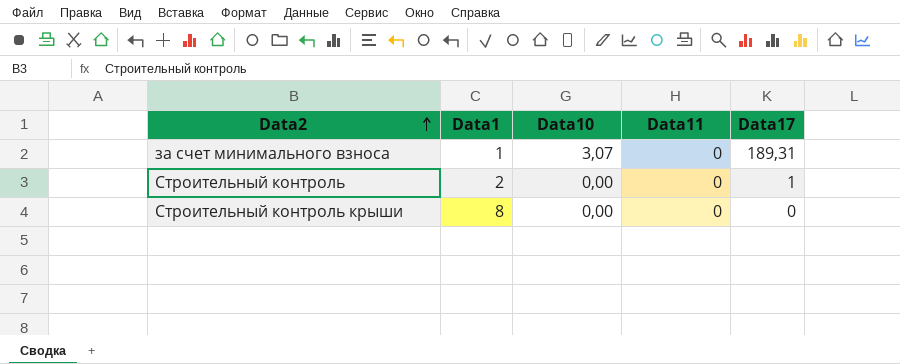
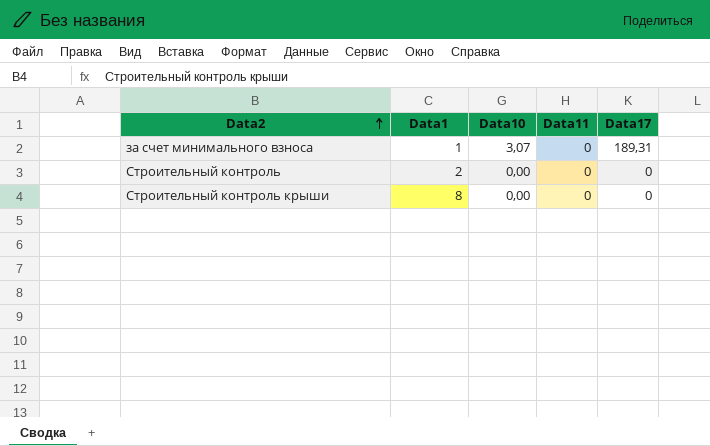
Строительный контроль | Data17: 1 -> 0

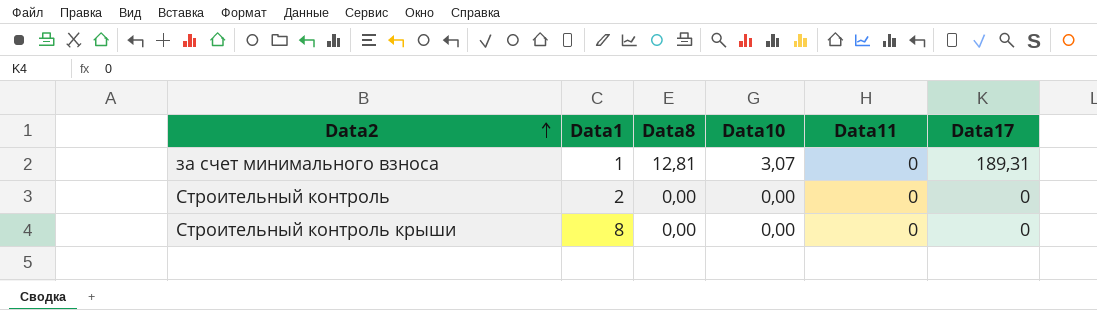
column Data8 | position: none -> 3

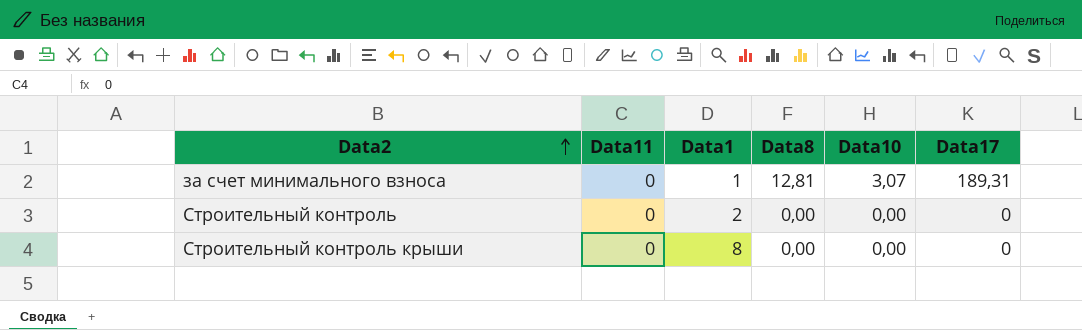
column Data11 | position: 5 -> 2

